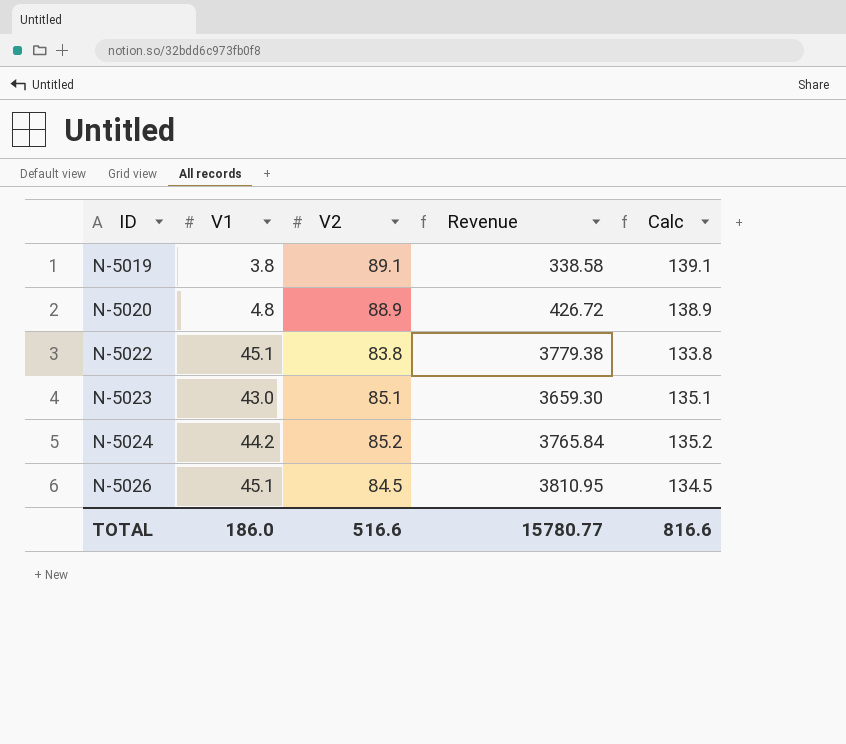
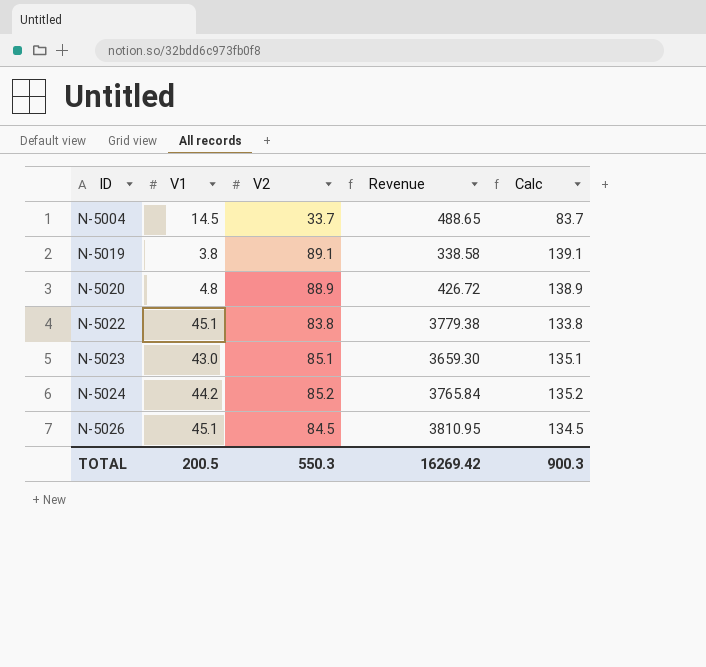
row N-5004: none -> 14.5 | 33.7 | 488.65 | 83.7
TOTAL | V1: 186.0 -> 200.5
TOTAL | V2: 516.6 -> 550.3
TOTAL | Revenue: 15780.77 -> 16269.42
TOTAL | Calc: 816.6 -> 900.3

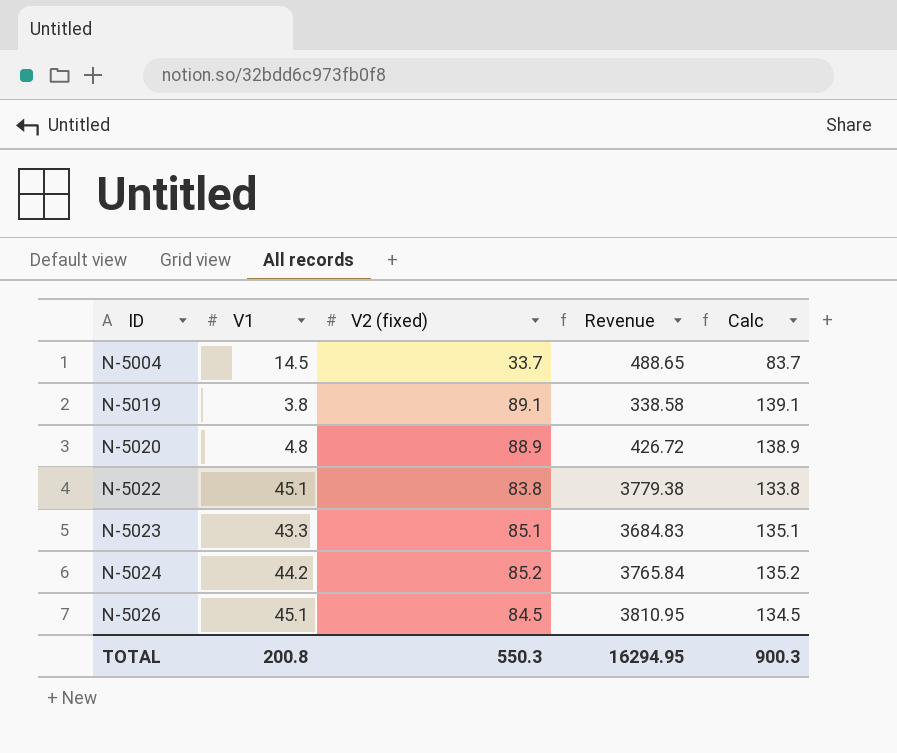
column name: V2 -> V2 (fixed)
N-5023 | V1: 43.0 -> 43.3
N-5023 | Revenue: 3659.30 -> 3684.83
TOTAL | V1: 200.5 -> 200.8
TOTAL | Revenue: 16269.42 -> 16294.95

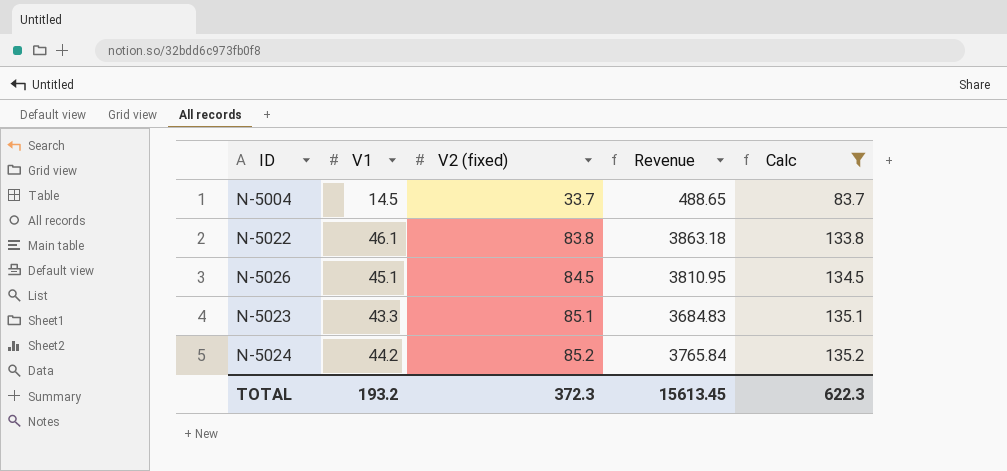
filter: none -> Calc <= 135.2
row order: ID ascending -> V2 (fixed) ascending
N-5022 | V1: 45.1 -> 46.1
N-5022 | Revenue: 3779.38 -> 3863.18
TOTAL | V1: 200.8 -> 193.2
TOTAL | V2 (fixed): 550.3 -> 372.3
TOTAL | Revenue: 16294.95 -> 15613.45
TOTAL | Calc: 900.3 -> 622.3

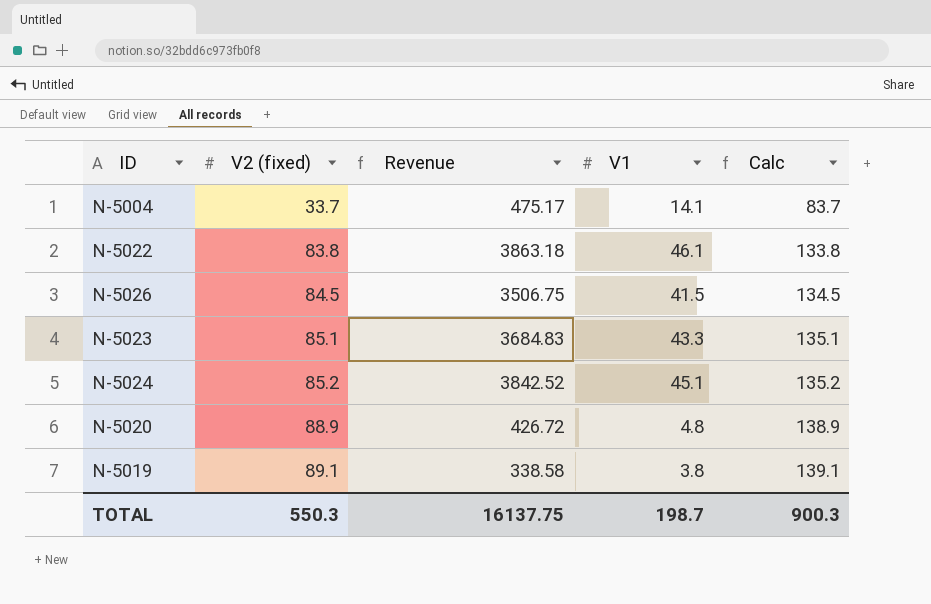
filter: Calc <= 135.2 -> none
column V1 | position: 2 -> 4
N-5004 | Revenue: 488.65 -> 475.17
N-5004 | V1: 14.5 -> 14.1
N-5026 | Revenue: 3810.95 -> 3506.75
N-5026 | V1: 45.1 -> 41.5
N-5024 | Revenue: 3765.84 -> 3842.52
N-5024 | V1: 44.2 -> 45.1
TOTAL | V2 (fixed): 372.3 -> 550.3
TOTAL | Revenue: 15613.45 -> 16137.75
TOTAL | V1: 193.2 -> 198.7
TOTAL | Calc: 622.3 -> 900.3

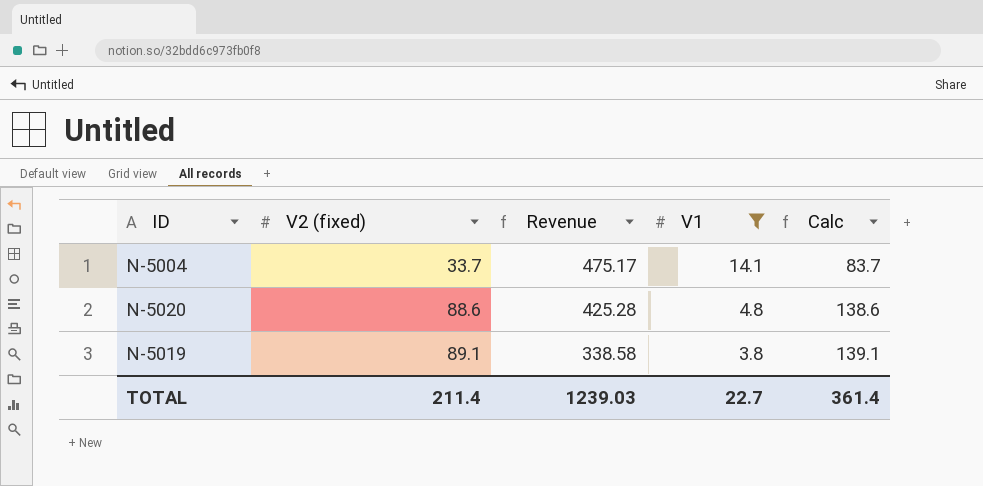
filter: none -> V1 <= 14.1
N-5020 | V2 (fixed): 88.9 -> 88.6
N-5020 | Revenue: 426.72 -> 425.28
N-5020 | Calc: 138.9 -> 138.6
TOTAL | V2 (fixed): 550.3 -> 211.4
TOTAL | Revenue: 16137.75 -> 1239.03
TOTAL | V1: 198.7 -> 22.7
TOTAL | Calc: 900.3 -> 361.4

